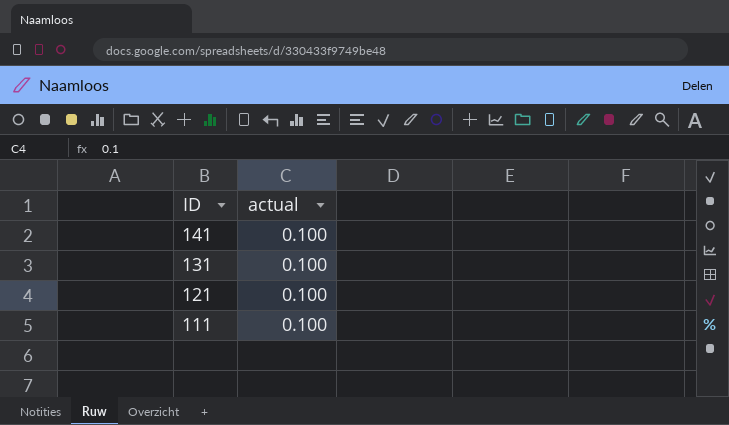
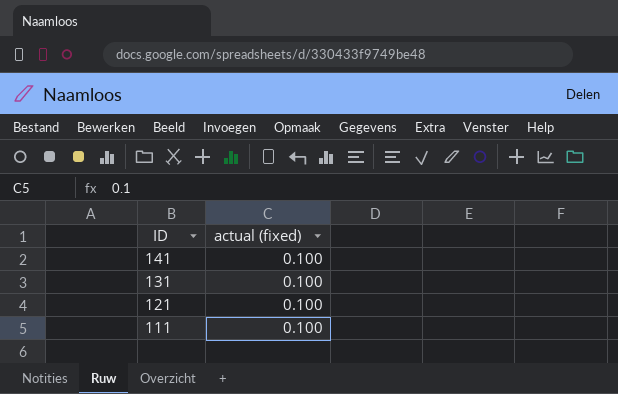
column name: actual -> actual (fixed)

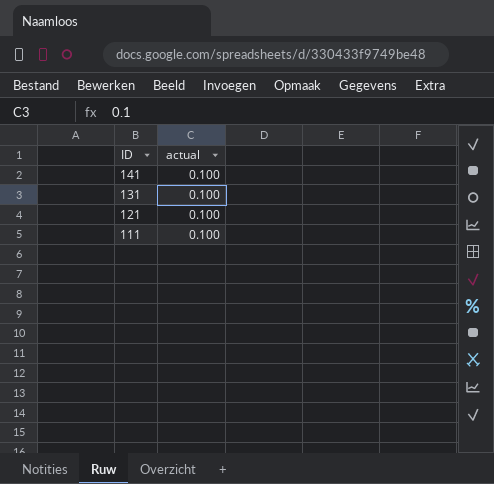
column name: actual (fixed) -> actual

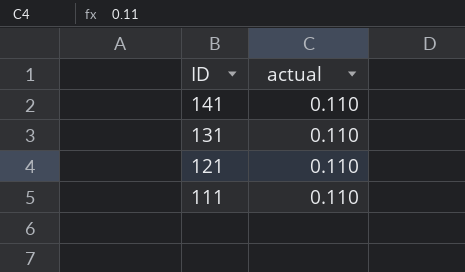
141 | actual: 0.100 -> 0.110
131 | actual: 0.100 -> 0.110
121 | actual: 0.100 -> 0.110
111 | actual: 0.100 -> 0.110

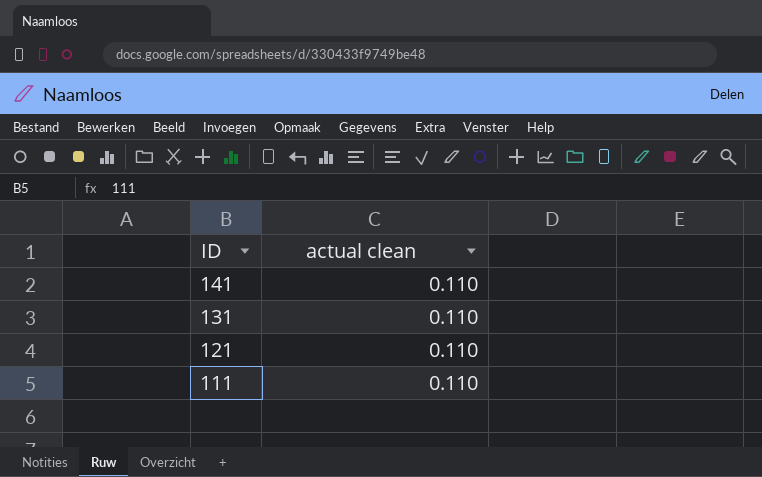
column name: actual -> actual clean

